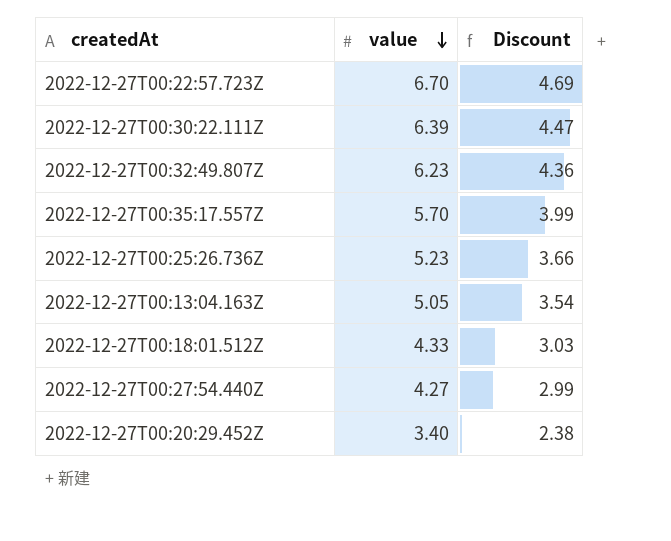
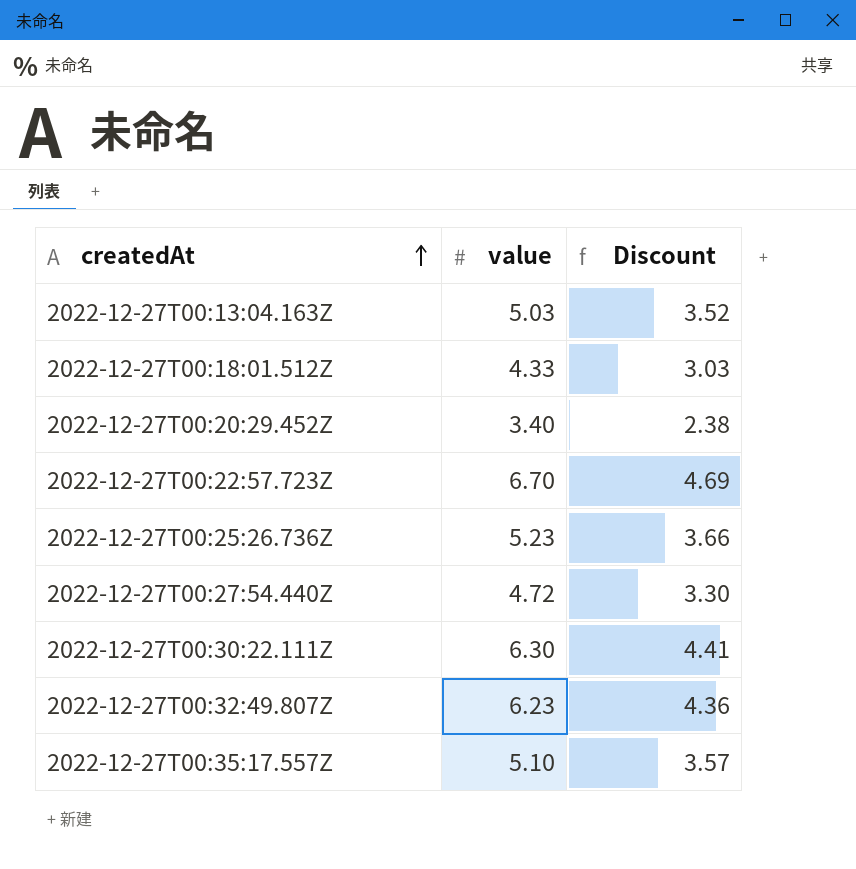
row order: value descending -> createdAt ascending
2022-12-27T00:13:04.163Z | value: 5.05 -> 5.03
2022-12-27T00:13:04.163Z | Discount: 3.54 -> 3.52
2022-12-27T00:27:54.440Z | value: 4.27 -> 4.72
2022-12-27T00:27:54.440Z | Discount: 2.99 -> 3.30
2022-12-27T00:30:22.111Z | value: 6.39 -> 6.30
2022-12-27T00:30:22.111Z | Discount: 4.47 -> 4.41
2022-12-27T00:35:17.557Z | value: 5.70 -> 5.10
2022-12-27T00:35:17.557Z | Discount: 3.99 -> 3.57

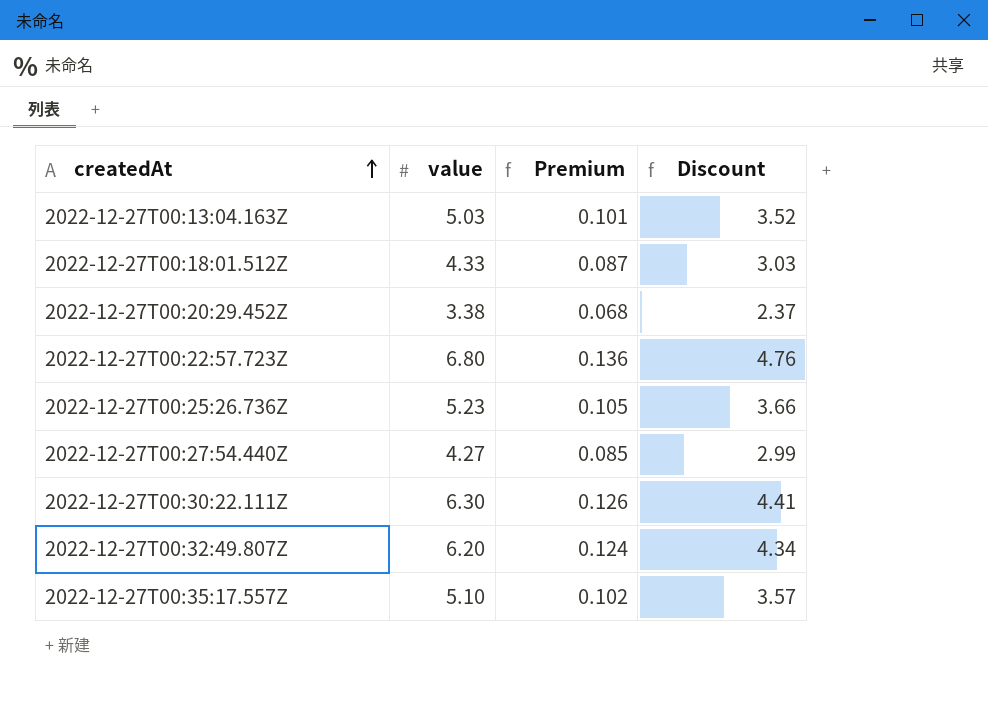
column Premium | formula: none -> [value] * 0.02
2022-12-27T00:20:29.452Z | value: 3.40 -> 3.38
2022-12-27T00:20:29.452Z | Discount: 2.38 -> 2.37
2022-12-27T00:22:57.723Z | value: 6.70 -> 6.80
2022-12-27T00:22:57.723Z | Discount: 4.69 -> 4.76
2022-12-27T00:27:54.440Z | value: 4.72 -> 4.27
2022-12-27T00:27:54.440Z | Discount: 3.30 -> 2.99
2022-12-27T00:32:49.807Z | value: 6.23 -> 6.20
2022-12-27T00:32:49.807Z | Discount: 4.36 -> 4.34

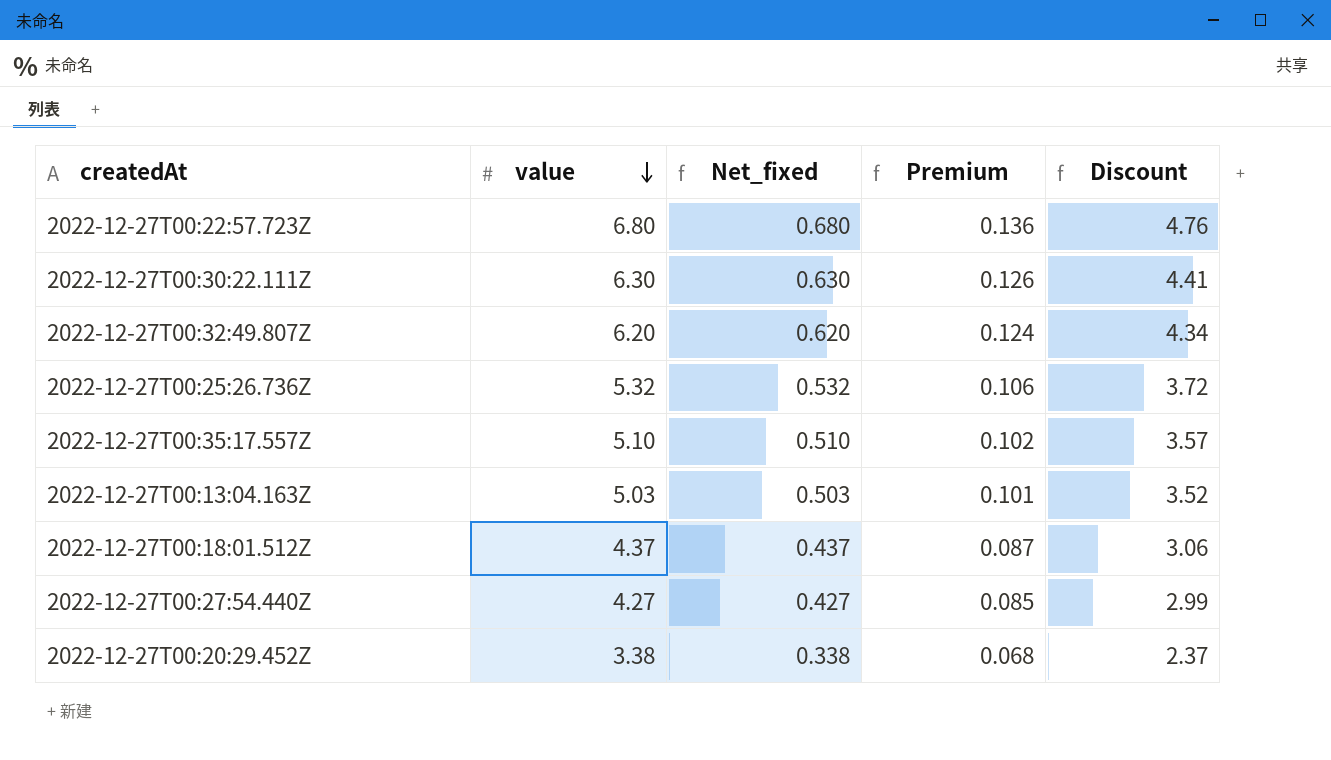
row order: createdAt ascending -> value descending
column Net_fixed | formula: none -> [value] * 0.1
2022-12-27T00:25:26.736Z | value: 5.23 -> 5.32
2022-12-27T00:25:26.736Z | Premium: 0.105 -> 0.106
2022-12-27T00:25:26.736Z | Discount: 3.66 -> 3.72
2022-12-27T00:18:01.512Z | value: 4.33 -> 4.37
2022-12-27T00:18:01.512Z | Discount: 3.03 -> 3.06

